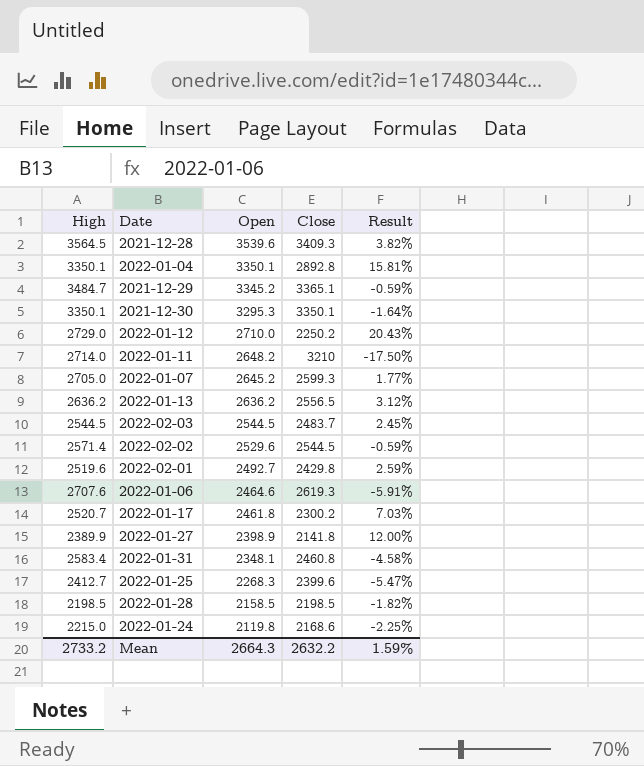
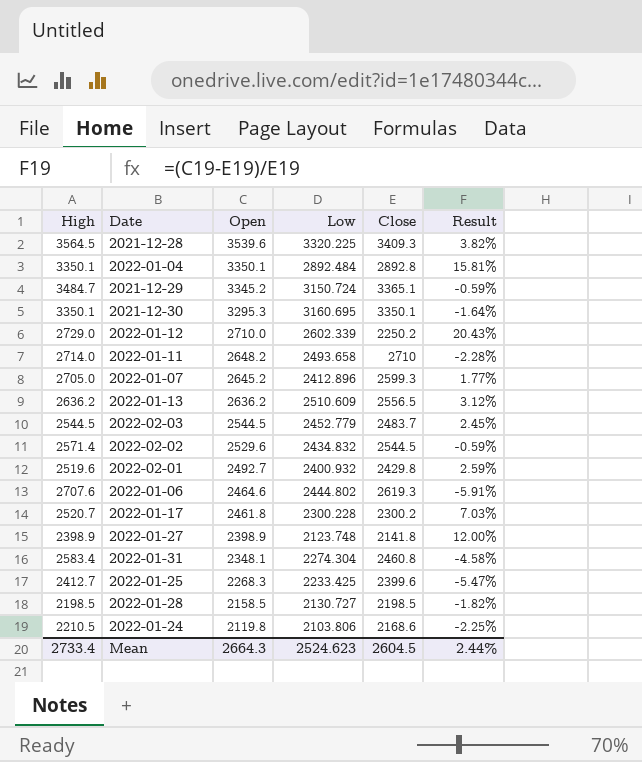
column Low | position: none -> 4
2022-01-11 | Close: 3210 -> 2710
2022-01-11 | Result: -17.50% -> -2.28%
2022-01-27 | High: 2389.9 -> 2398.9
2022-01-24 | High: 2215.0 -> 2210.5
Mean | High: 2733.2 -> 2733.4
Mean | Close: 2632.2 -> 2604.5
Mean | Result: 1.59% -> 2.44%

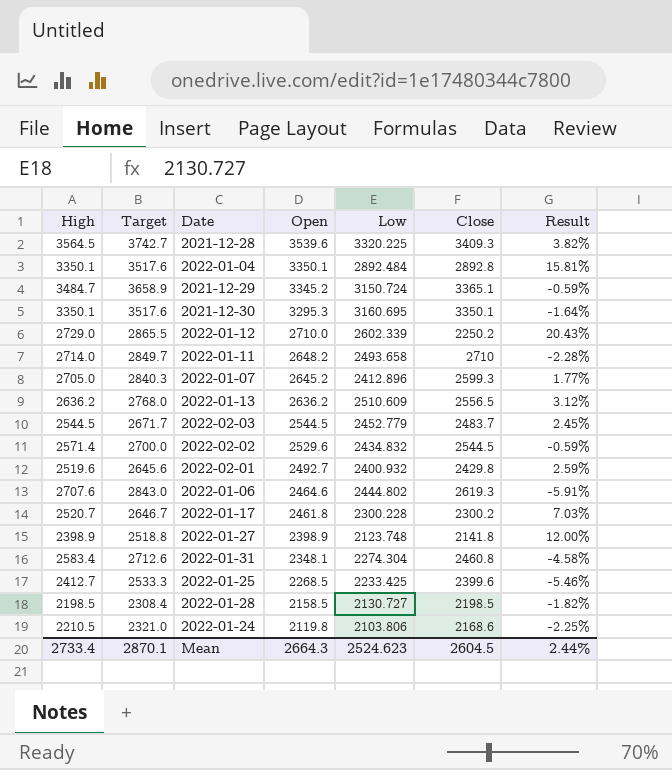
column Target | formula: none -> [High] * 1.05
2022-01-25 | Open: 2268.3 -> 2268.5
2022-01-25 | Result: -5.47% -> -5.46%

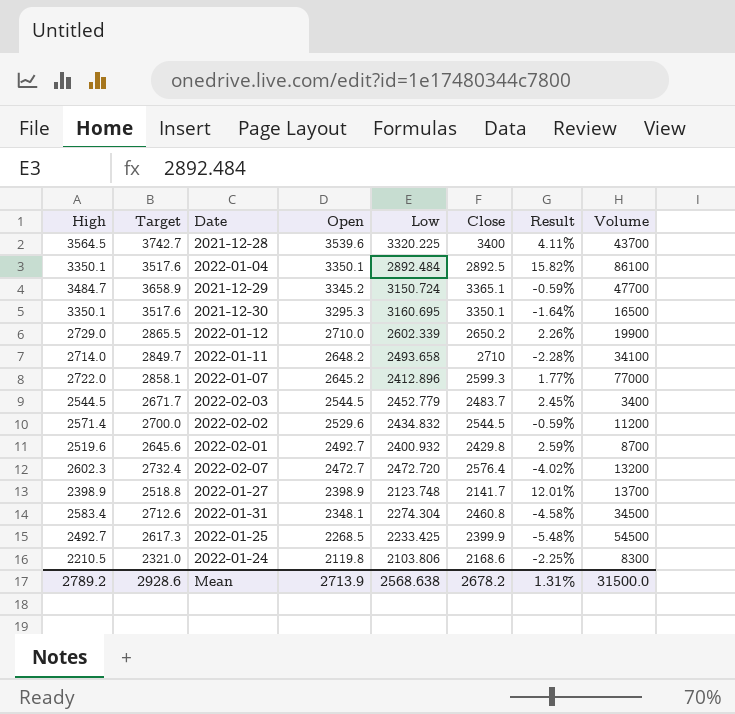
column Volume | position: none -> 8
row 2022-01-13: 2636.2 | 2768.0 | 2636.2 | 2510.609 | 2556.5 | 3.12% -> none
row 2022-01-06: 2707.6 | 2843.0 | 2464.6 | 2444.802 | 2619.3 | -5.91% -> none
row 2022-01-17: 2520.7 | 2646.7 | 2461.8 | 2300.228 | 2300.2 | 7.03% -> none
row 2022-01-28: 2198.5 | 2308.4 | 2158.5 | 2130.727 | 2198.5 | -1.82% -> none
2021-12-28 | Close: 3409.3 -> 3400
2021-12-28 | Result: 3.82% -> 4.11%
2022-01-04 | Close: 2892.8 -> 2892.5
2022-01-04 | Result: 15.81% -> 15.82%
2022-01-12 | Close: 2250.2 -> 2650.2
2022-01-12 | Result: 20.43% -> 2.26%
2022-01-07 | High: 2705.0 -> 2722.0
2022-01-07 | Target: 2840.3 -> 2858.1
row 2022-02-07: none -> 2602.3 | 2732.4 | 2472.7 | 2472.720 | 2576.4 | -4.02% | 13200
2022-01-27 | Close: 2141.8 -> 2141.7
2022-01-27 | Result: 12.00% -> 12.01%
2022-01-25 | High: 2412.7 -> 2492.7
2022-01-25 | Target: 2533.3 -> 2617.3
2022-01-25 | Close: 2399.6 -> 2399.9
2022-01-25 | Result: -5.46% -> -5.48%
Mean | High: 2733.4 -> 2789.2
Mean | Target: 2870.1 -> 2928.6
Mean | Open: 2664.3 -> 2713.9
Mean | Low: 2524.623 -> 2568.638
Mean | Close: 2604.5 -> 2678.2
Mean | Result: 2.44% -> 1.31%

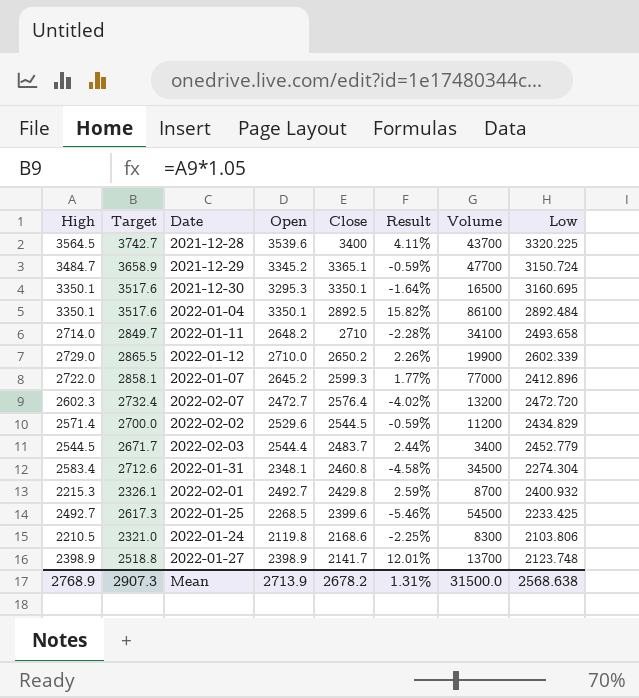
row order: Open descending -> Close descending
column Low | position: 5 -> 8
2022-02-02 | Low: 2434.832 -> 2434.829
2022-02-03 | Open: 2544.5 -> 2544.4
2022-02-03 | Result: 2.45% -> 2.44%
2022-02-01 | High: 2519.6 -> 2215.3
2022-02-01 | Target: 2645.6 -> 2326.1
2022-01-25 | Close: 2399.9 -> 2399.6
2022-01-25 | Result: -5.48% -> -5.46%
Mean | High: 2789.2 -> 2768.9
Mean | Target: 2928.6 -> 2907.3

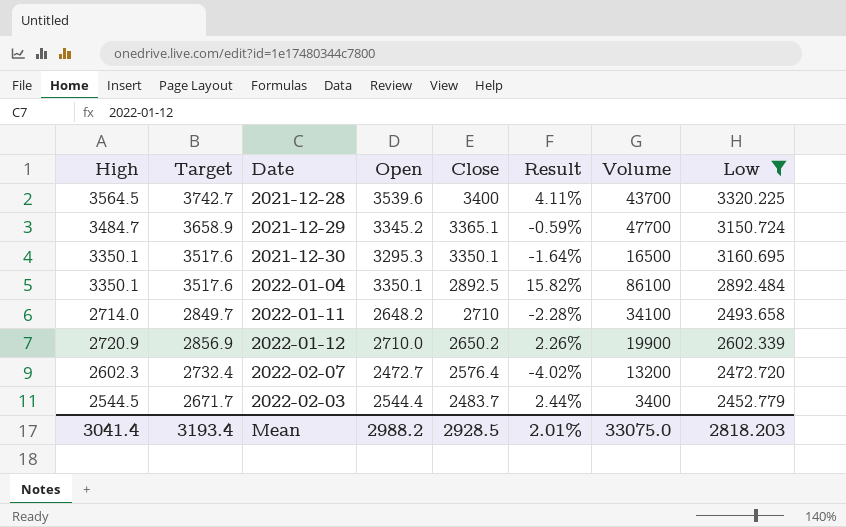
filter: none -> Low >= 2452.779
2022-01-12 | High: 2729.0 -> 2720.9
2022-01-12 | Target: 2865.5 -> 2856.9
Mean | High: 2768.9 -> 3041.4
Mean | Target: 2907.3 -> 3193.4
Mean | Open: 2713.9 -> 2988.2
Mean | Close: 2678.2 -> 2928.5
Mean | Result: 1.31% -> 2.01%
Mean | Volume: 31500.0 -> 33075.0
Mean | Low: 2568.638 -> 2818.203

